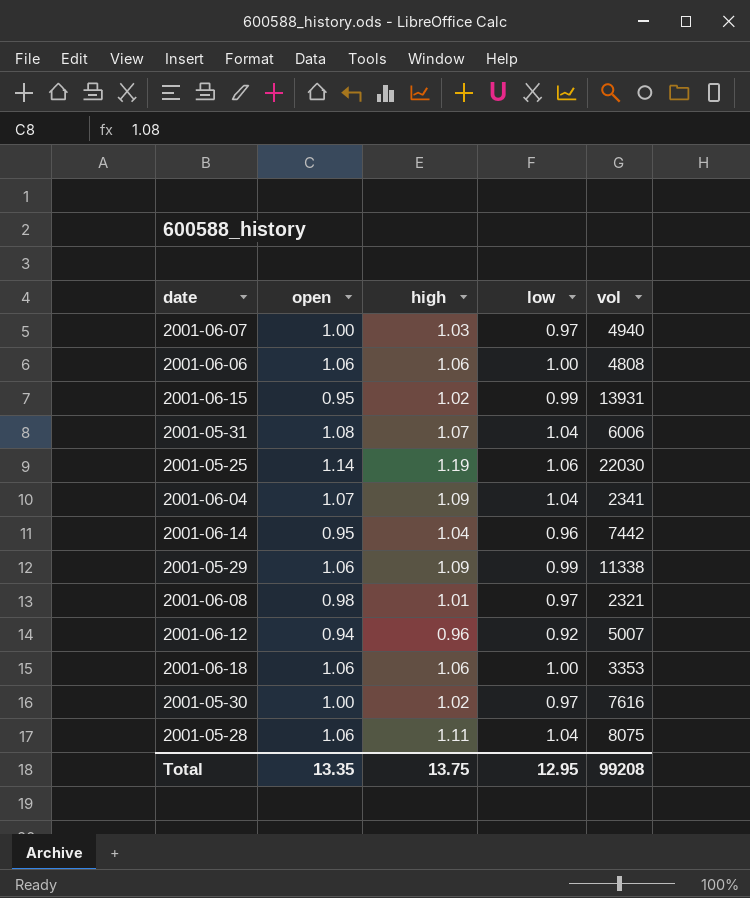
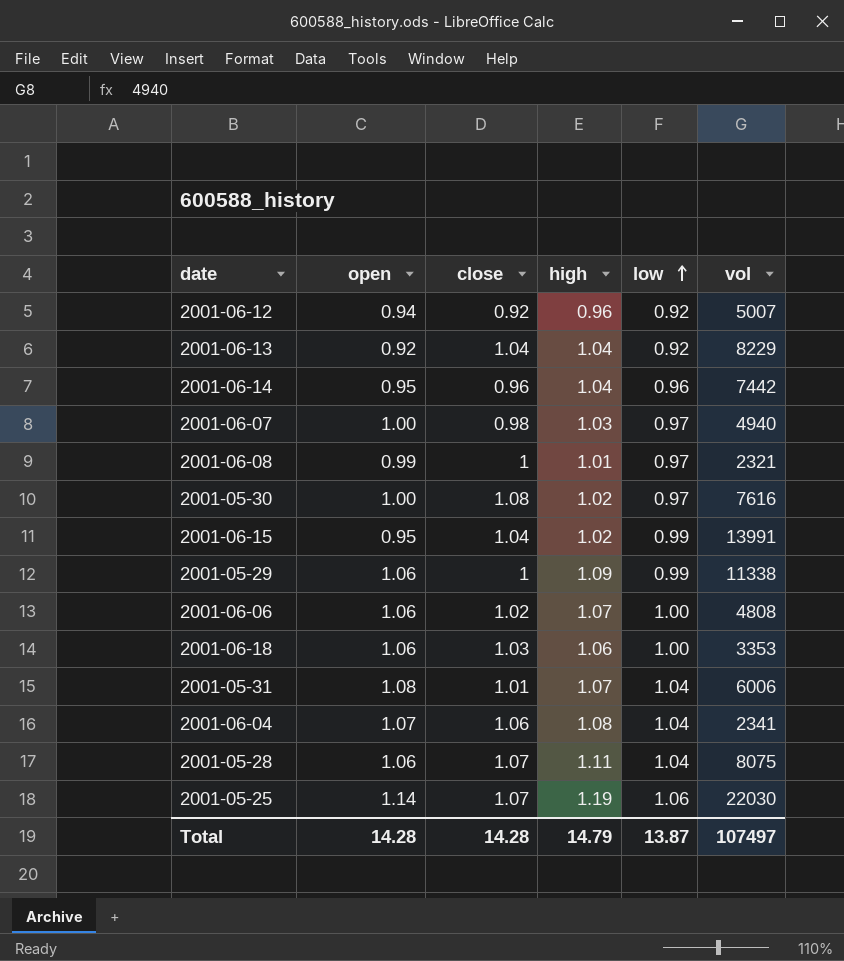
row order: none -> low ascending
column close | position: none -> 3
row 2001-06-13: none -> 0.92 | 1.04 | 1.04 | 0.92 | 8229
2001-06-08 | open: 0.98 -> 0.99
2001-06-15 | vol: 13931 -> 13991
2001-06-06 | high: 1.06 -> 1.07
2001-06-04 | high: 1.09 -> 1.08
Total | open: 13.35 -> 14.28
Total | high: 13.75 -> 14.79
Total | low: 12.95 -> 13.87
Total | vol: 99208 -> 107497

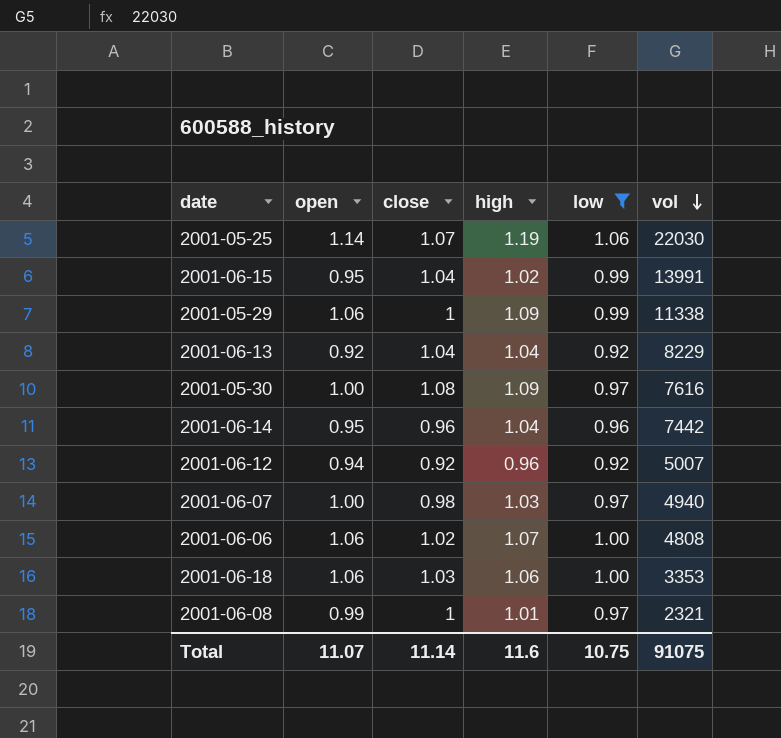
filter: none -> low != 1.04
row order: low ascending -> vol descending
2001-05-30 | high: 1.02 -> 1.09
Total | open: 14.28 -> 11.07
Total | close: 14.28 -> 11.14
Total | high: 14.79 -> 11.6
Total | low: 13.87 -> 10.75
Total | vol: 107497 -> 91075

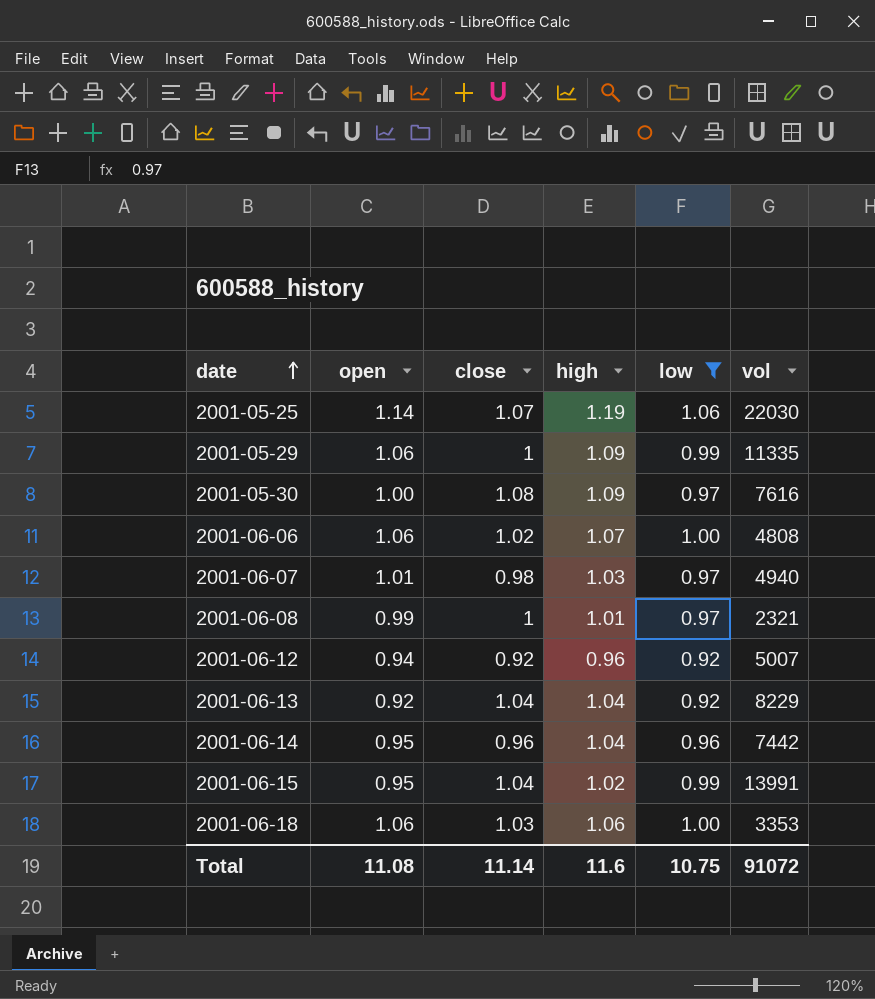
row order: vol descending -> date ascending
2001-05-29 | vol: 11338 -> 11335
2001-06-07 | open: 1.00 -> 1.01
Total | open: 11.07 -> 11.08
Total | vol: 91075 -> 91072

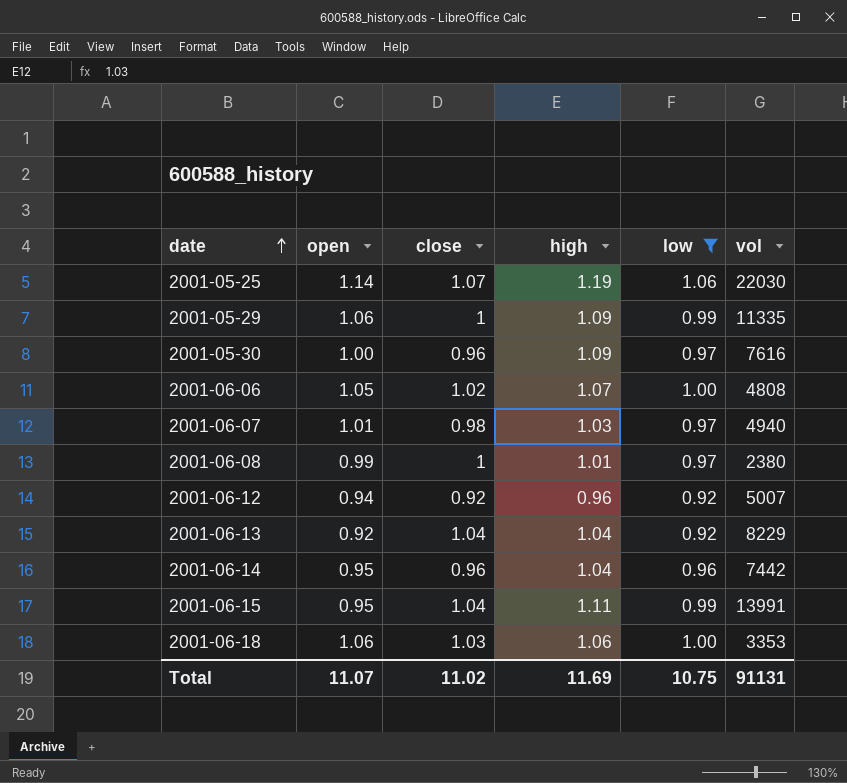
2001-05-30 | close: 1.08 -> 0.96
2001-06-06 | open: 1.06 -> 1.05
2001-06-08 | vol: 2321 -> 2380
2001-06-15 | high: 1.02 -> 1.11
Total | open: 11.08 -> 11.07
Total | close: 11.14 -> 11.02
Total | high: 11.6 -> 11.69
Total | vol: 91072 -> 91131

